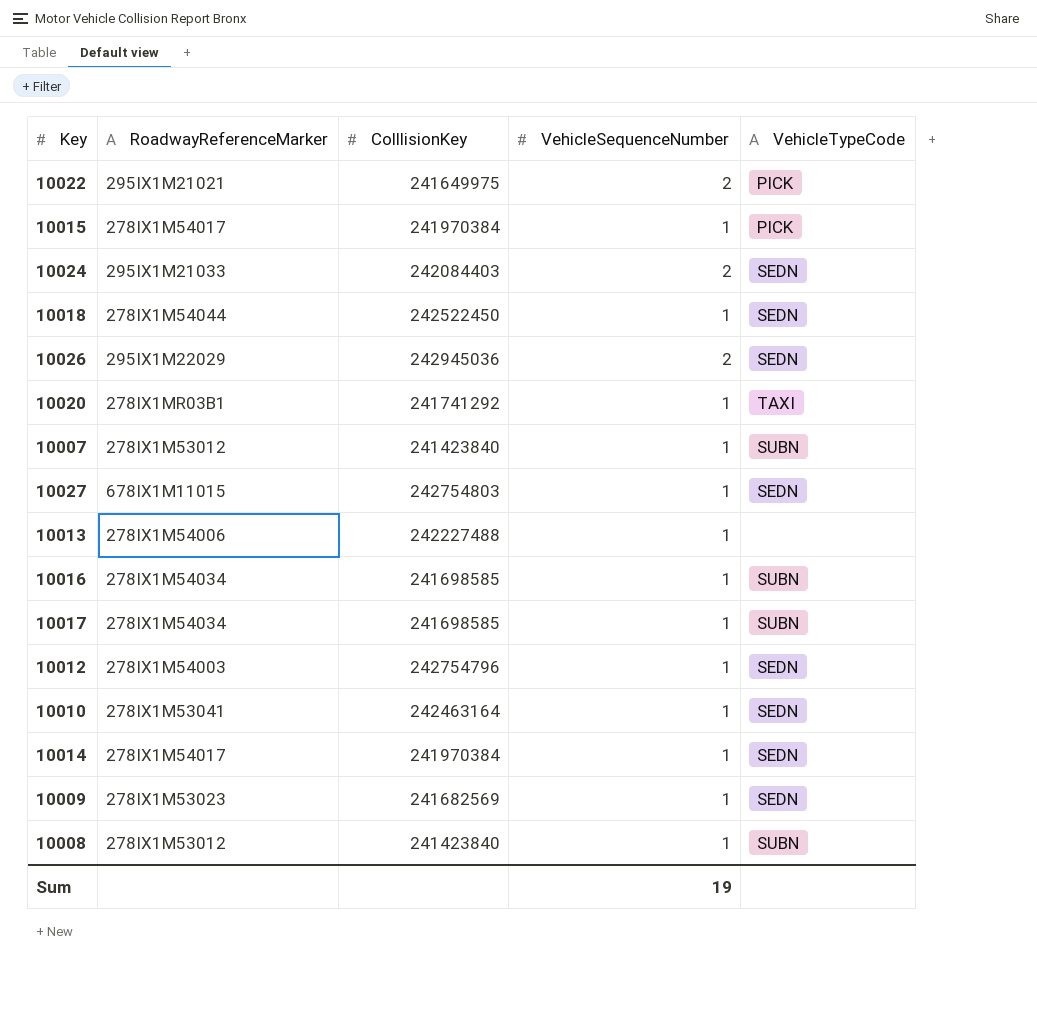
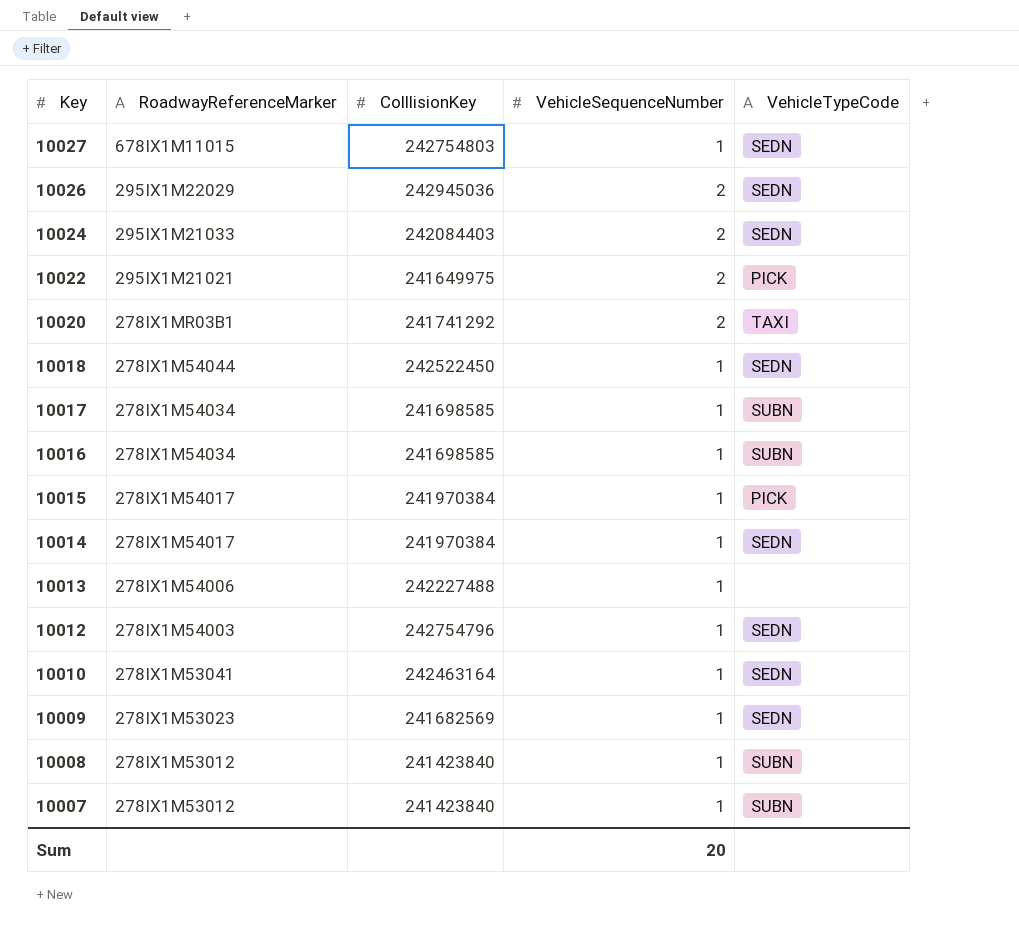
row order: none -> Key descending
10020 | VehicleSequenceNumber: 1 -> 2
Sum | VehicleSequenceNumber: 19 -> 20

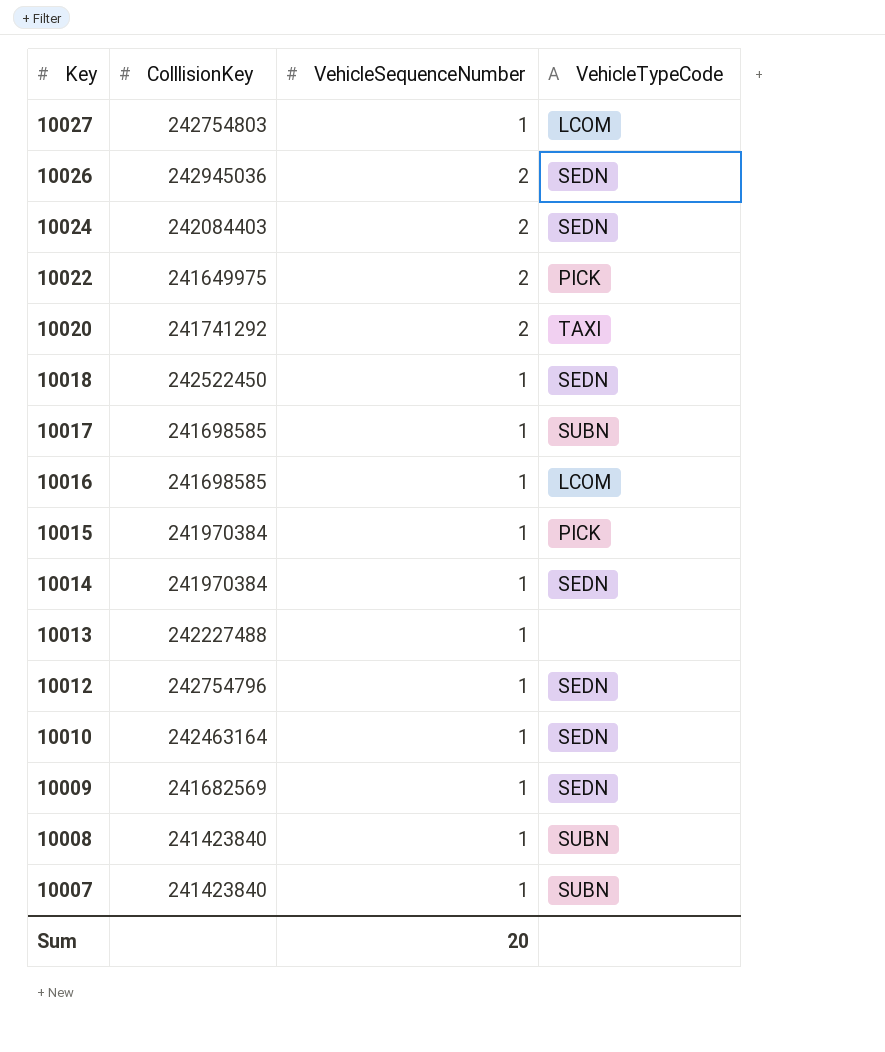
column RoadwayReferenceMarker | position: 2 -> none
10027 | VehicleTypeCode: SEDN -> LCOM
10016 | VehicleTypeCode: SUBN -> LCOM

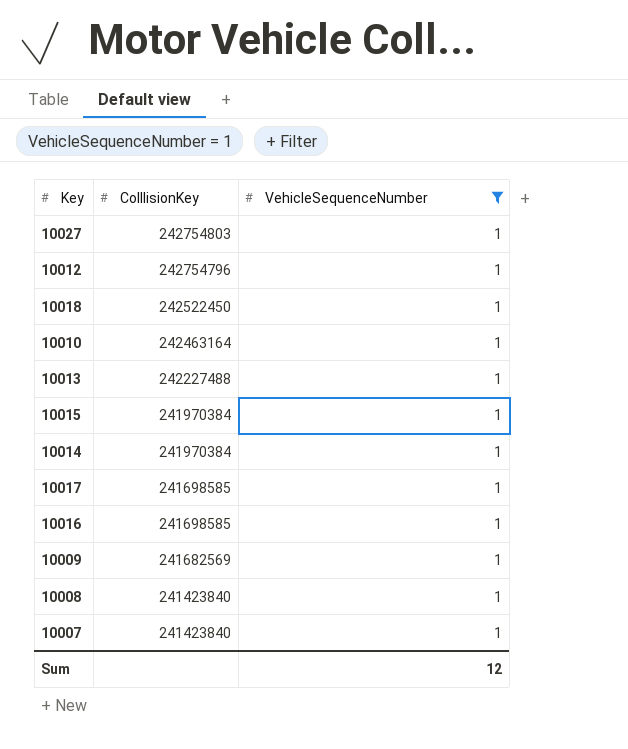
filter: none -> VehicleSequenceNumber = 1
row order: Key descending -> ColllisionKey descending
column VehicleTypeCode | position: 4 -> none
Sum | VehicleSequenceNumber: 20 -> 12

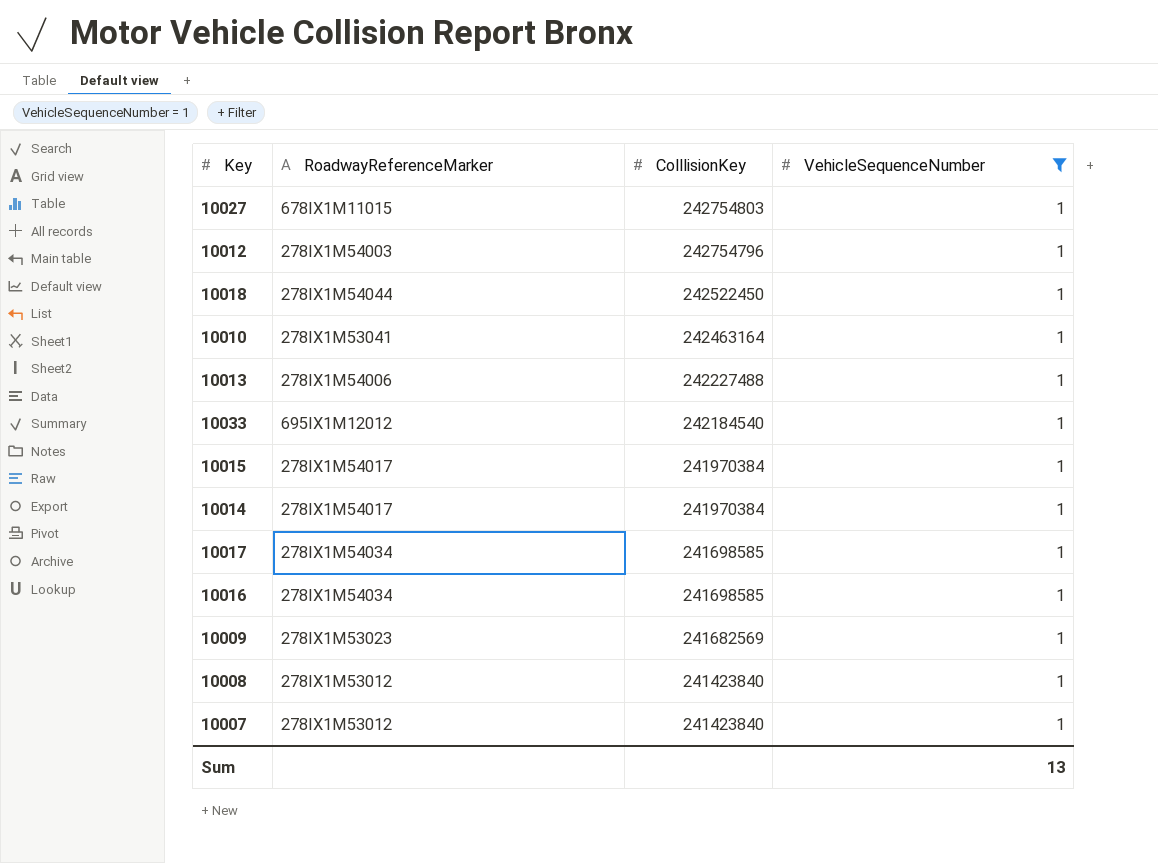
column RoadwayReferenceMarker | position: none -> 2
row 10033: none -> 695IX1M12012 | 242184540 | 1
Sum | VehicleSequenceNumber: 12 -> 13

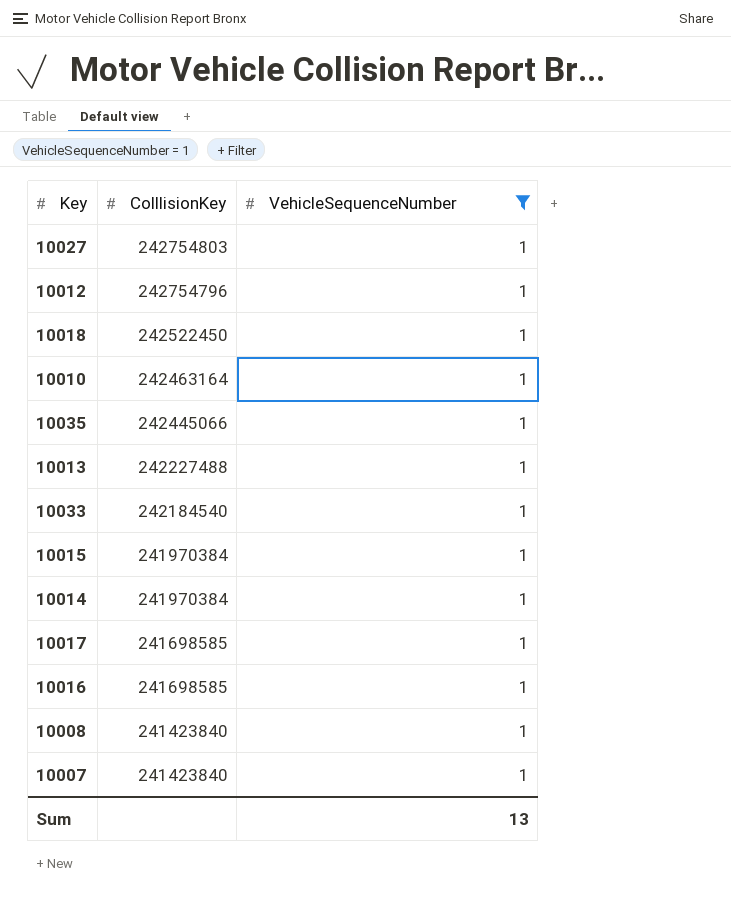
column RoadwayReferenceMarker | position: 2 -> none
row 10009: 278IX1M53023 | 241682569 | 1 -> none
row 10035: none -> 242445066 | 1

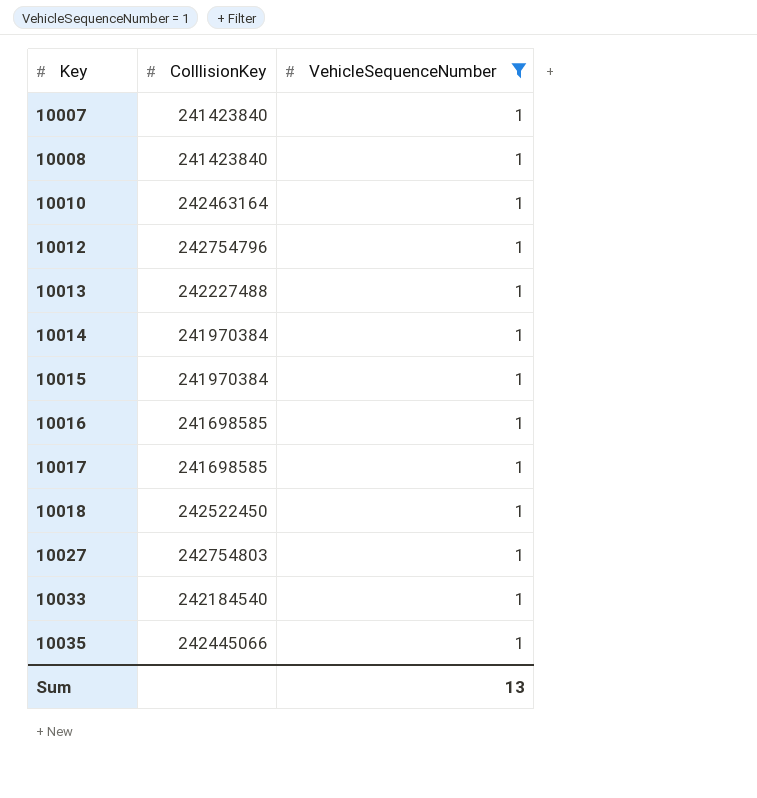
row order: ColllisionKey descending -> Key ascending

